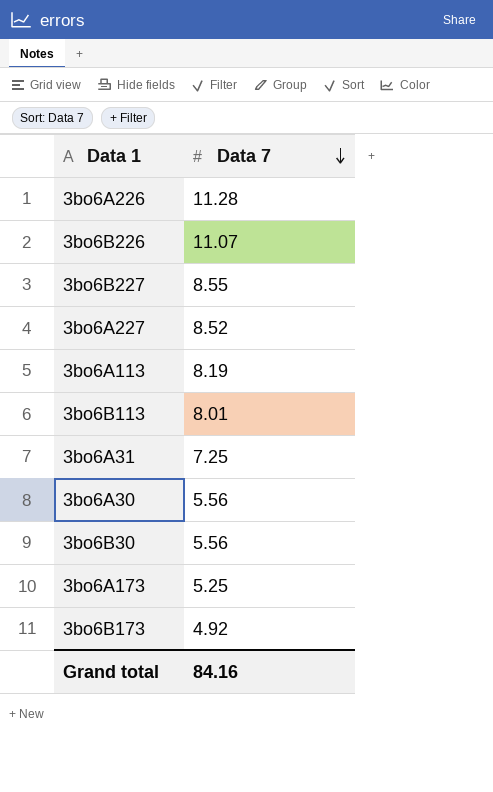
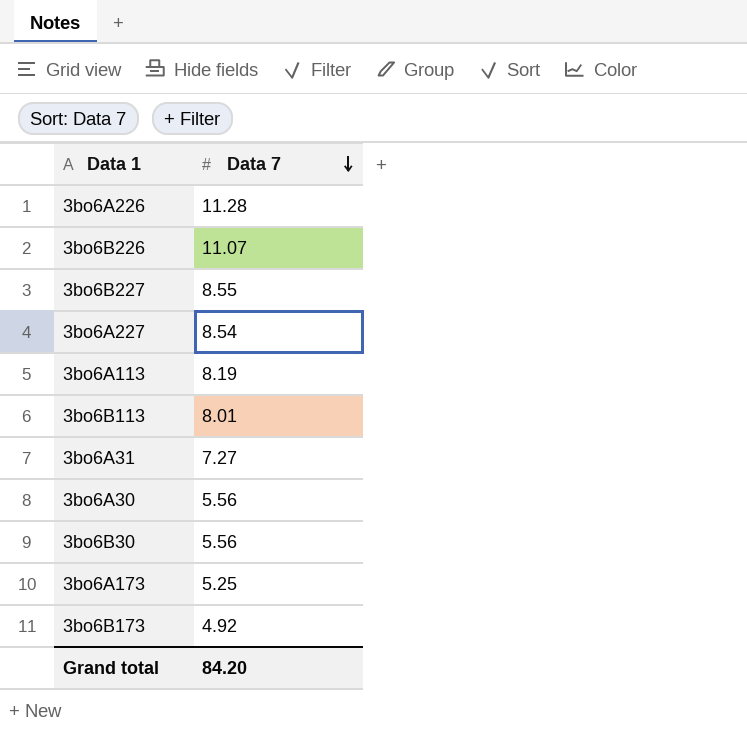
3bo6A227 | Data 7: 8.52 -> 8.54
3bo6A31 | Data 7: 7.25 -> 7.27
Grand total | Data 7: 84.16 -> 84.20

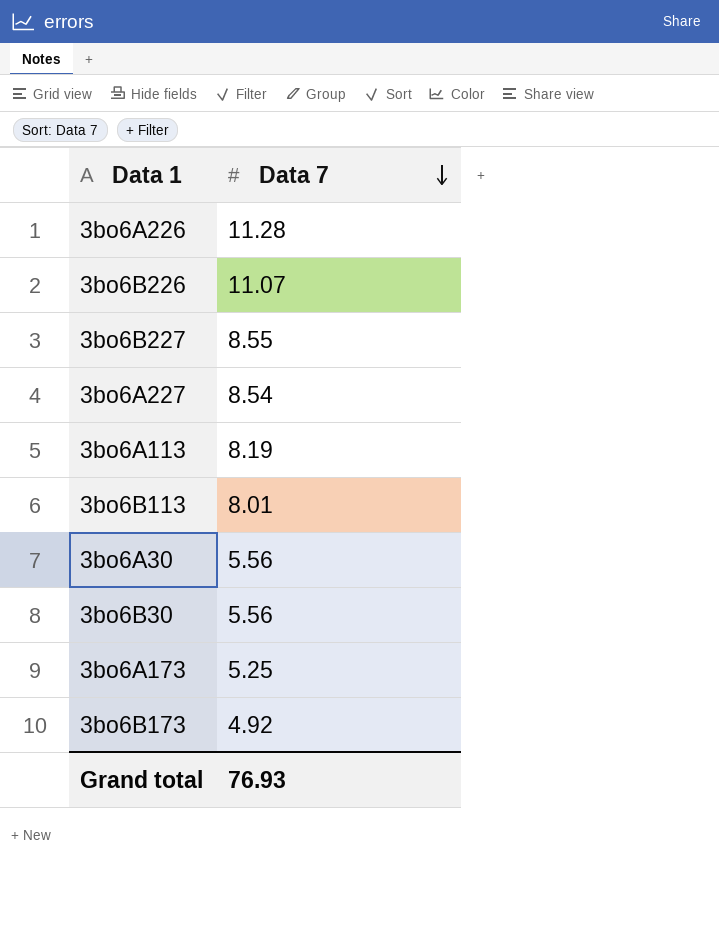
row 3bo6A31: 7.27 -> none
Grand total | Data 7: 84.20 -> 76.93

